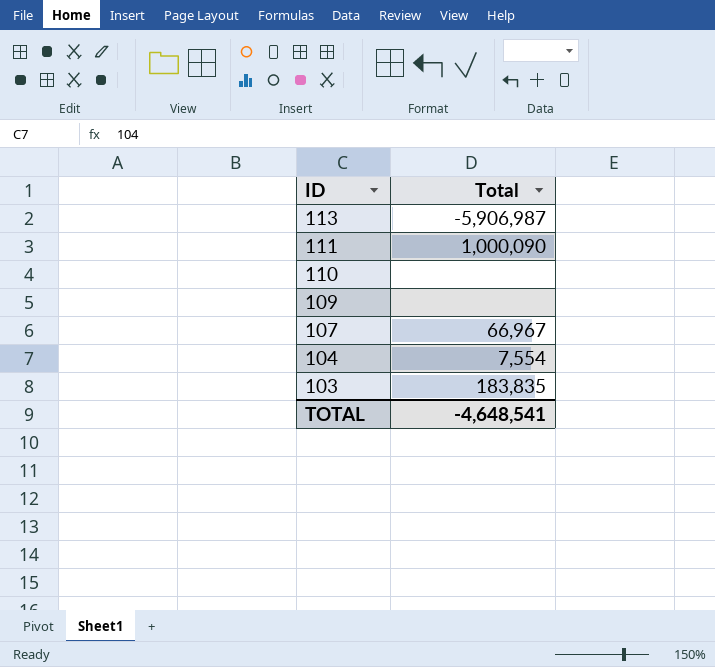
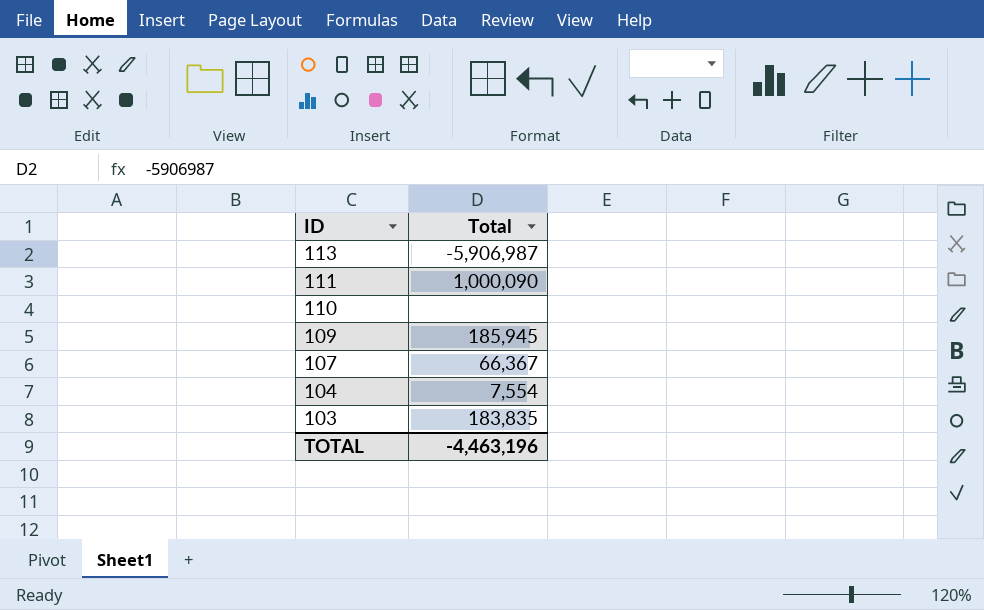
109 | Total: none -> 185,945
107 | Total: 66,967 -> 66,367
TOTAL | Total: -4,648,541 -> -4,463,196

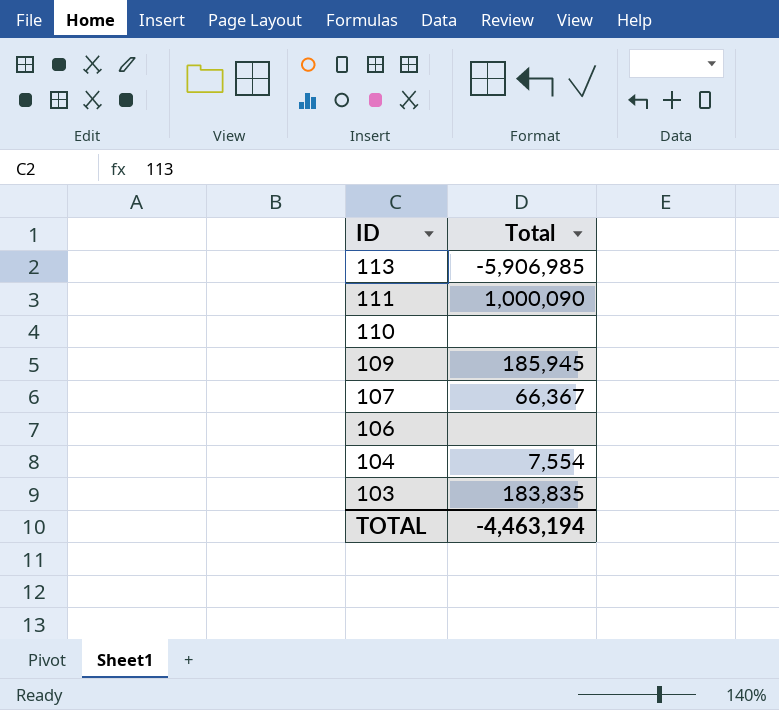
113 | Total: -5,906,987 -> -5,906,985
row 106: none -> none
TOTAL | Total: -4,463,196 -> -4,463,194

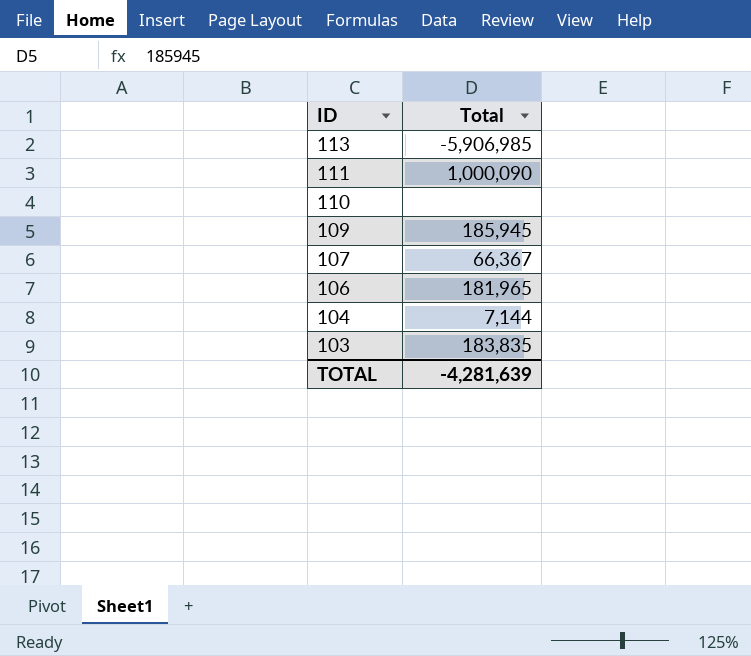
106 | Total: none -> 181,965
104 | Total: 7,554 -> 7,144
TOTAL | Total: -4,463,194 -> -4,281,639

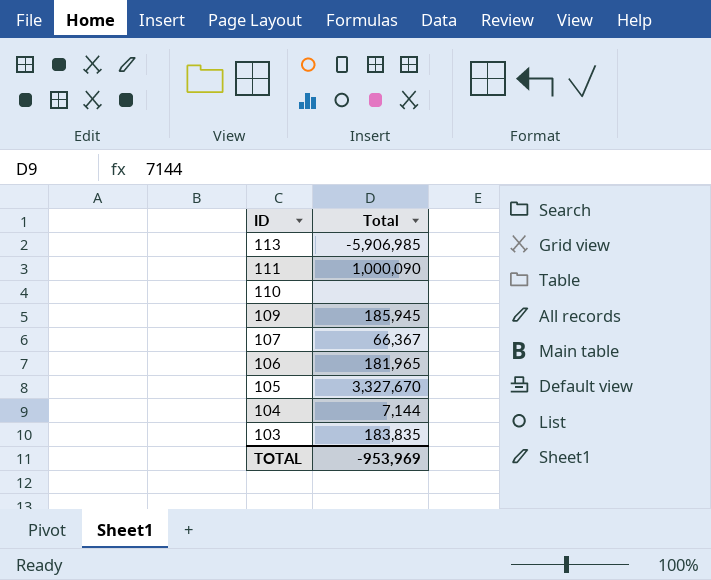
row 105: none -> 3,327,670
TOTAL | Total: -4,281,639 -> -953,969

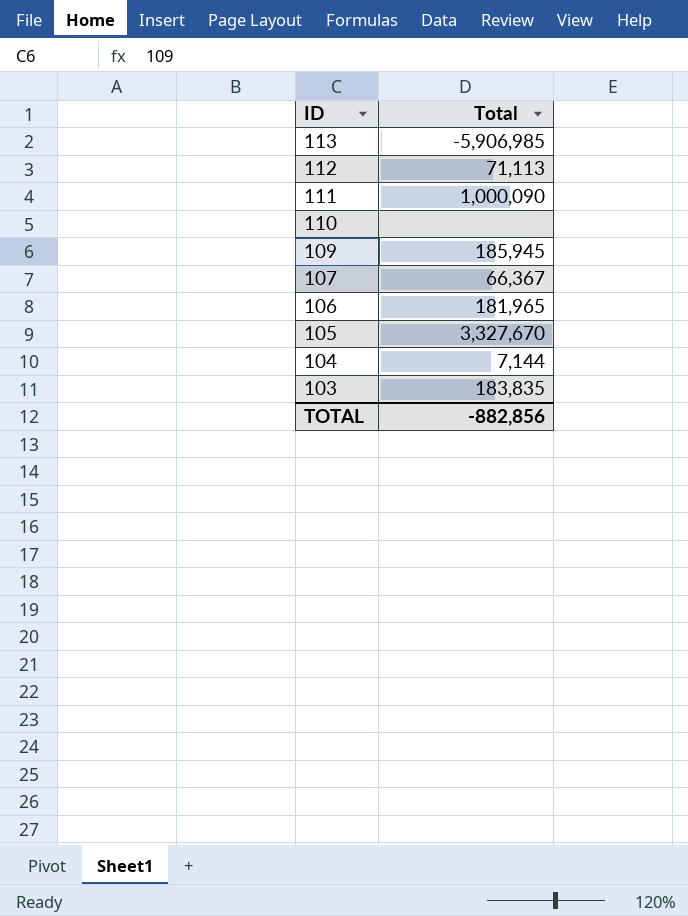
row 112: none -> 71,113
TOTAL | Total: -953,969 -> -882,856

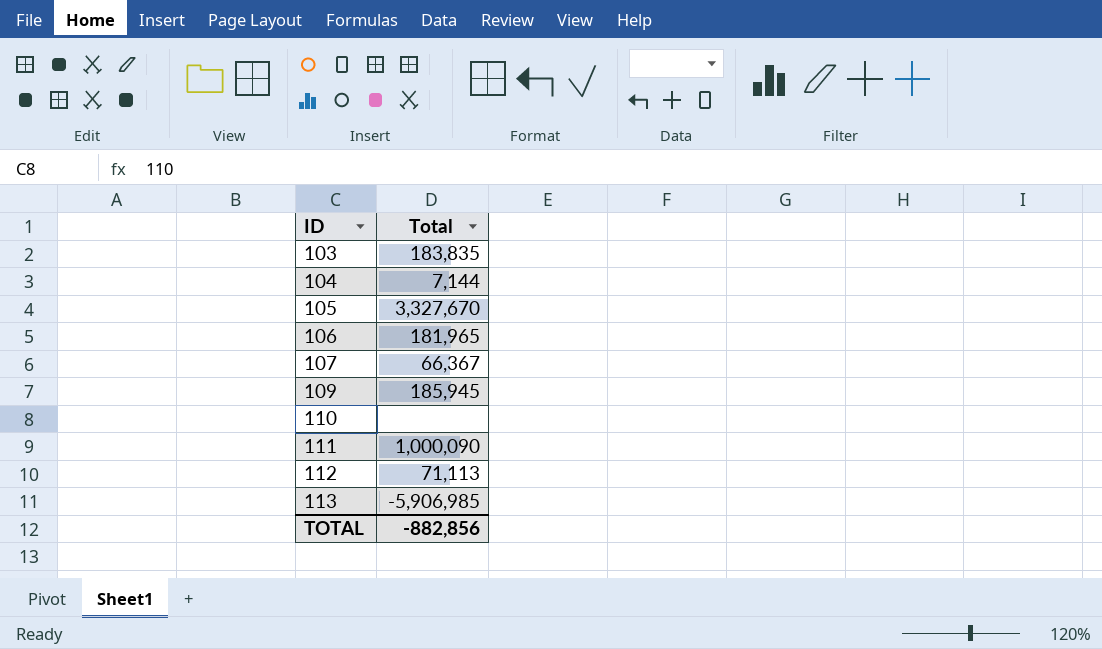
row order: ID descending -> ID ascending

